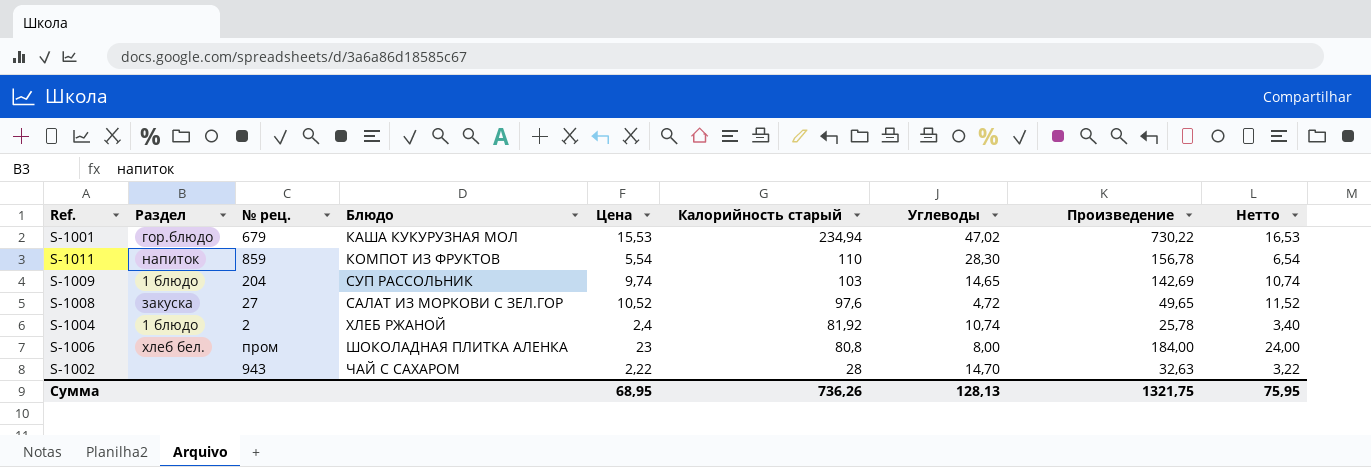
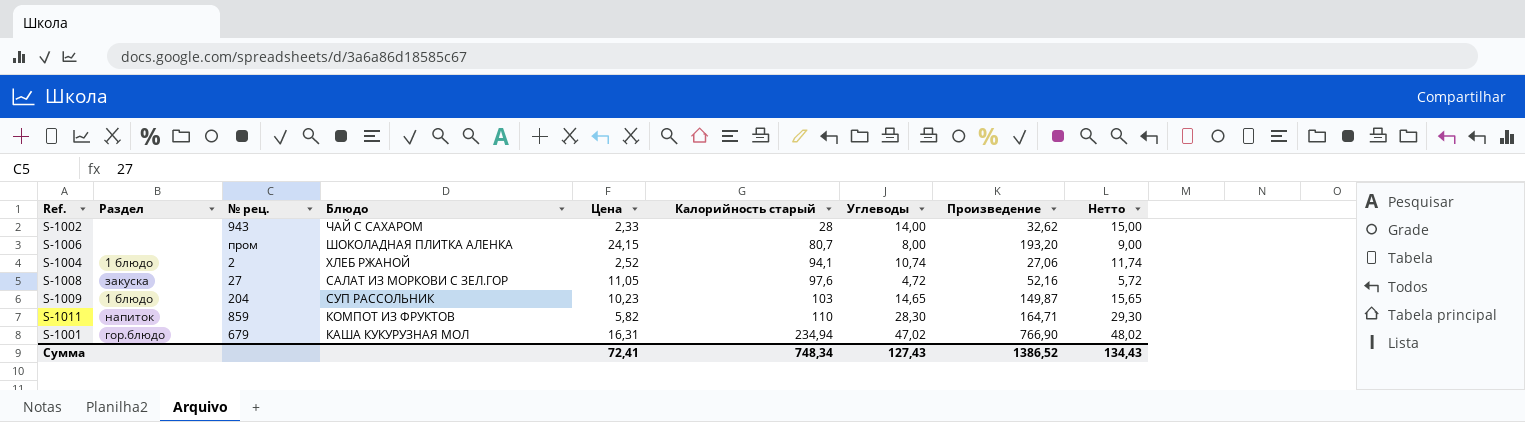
row order: Калорийность старый descending -> Калорийность старый ascending
column Нетто | formula: [Цена] + 1 -> [Углеводы] + 1
S-1002 | Цена: 2,22 -> 2,33
S-1002 | Углеводы: 14,70 -> 14,00
S-1002 | Произведение: 32,63 -> 32,62
S-1006 | Раздел: хлеб бел. -> none
S-1006 | Цена: 23 -> 24,15
S-1006 | Калорийность старый: 80,8 -> 80,7
S-1006 | Произведение: 184,00 -> 193,20
S-1004 | Цена: 2,4 -> 2,52
S-1004 | Калорийность старый: 81,92 -> 94,1
S-1004 | Произведение: 25,78 -> 27,06
S-1008 | Цена: 10,52 -> 11,05
S-1008 | Произведение: 49,65 -> 52,16
S-1009 | Цена: 9,74 -> 10,23
S-1009 | Произведение: 142,69 -> 149,87
S-1011 | Цена: 5,54 -> 5,82
S-1011 | Произведение: 156,78 -> 164,71
S-1001 | Цена: 15,53 -> 16,31
S-1001 | Произведение: 730,22 -> 766,90
Сумма | Цена: 68,95 -> 72,41
Сумма | Калорийность старый: 736,26 -> 748,34
Сумма | Углеводы: 128,13 -> 127,43
Сумма | Произведение: 1321,75 -> 1386,52
Сумма | Нетто: 75,95 -> 134,43

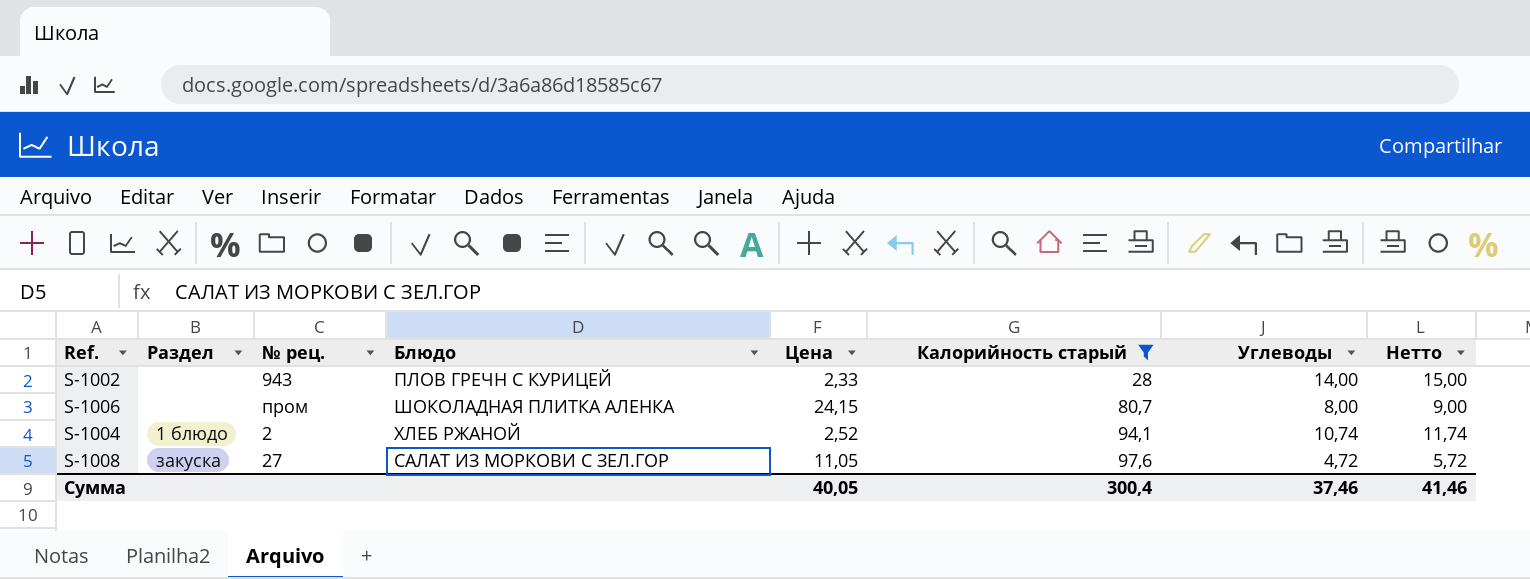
filter: none -> Калорийность старый <= 97,6
column Произведение | formula: [Цена] * [Углеводы] -> none
S-1002 | Блюдо: ЧАЙ С САХАРОМ -> ПЛОВ ГРЕЧН С КУРИЦЕЙ
Сумма | Цена: 72,41 -> 40,05
Сумма | Калорийность старый: 748,34 -> 300,4
Сумма | Углеводы: 127,43 -> 37,46
Сумма | Нетто: 134,43 -> 41,46

